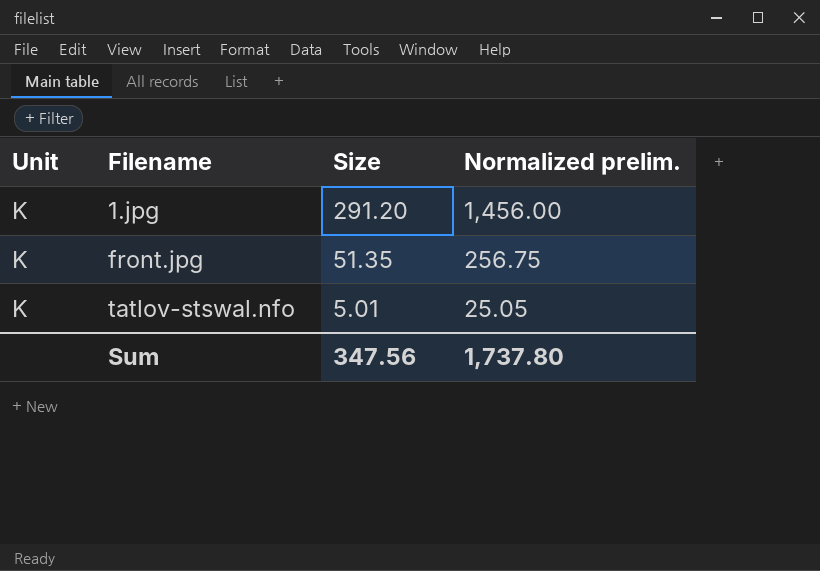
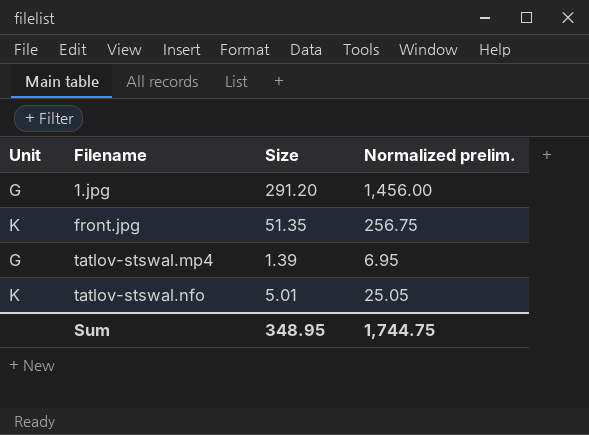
1.jpg | Unit: K -> G
row tatlov-stswal.mp4: none -> G | 1.39 | 6.95
Sum | Size: 347.56 -> 348.95
Sum | Normalized prelim.: 1,737.80 -> 1,744.75

